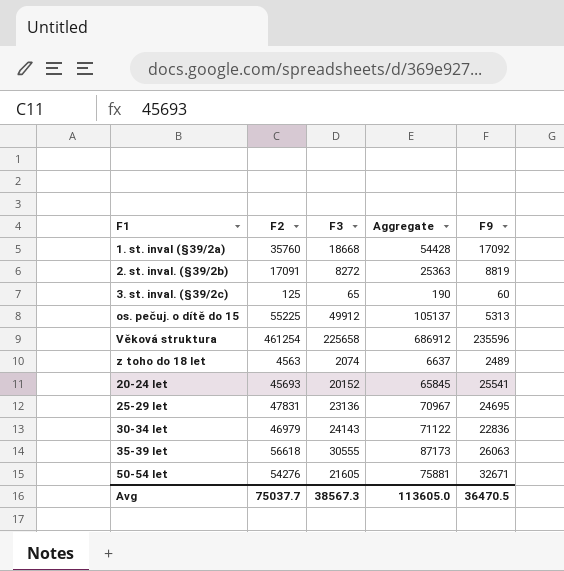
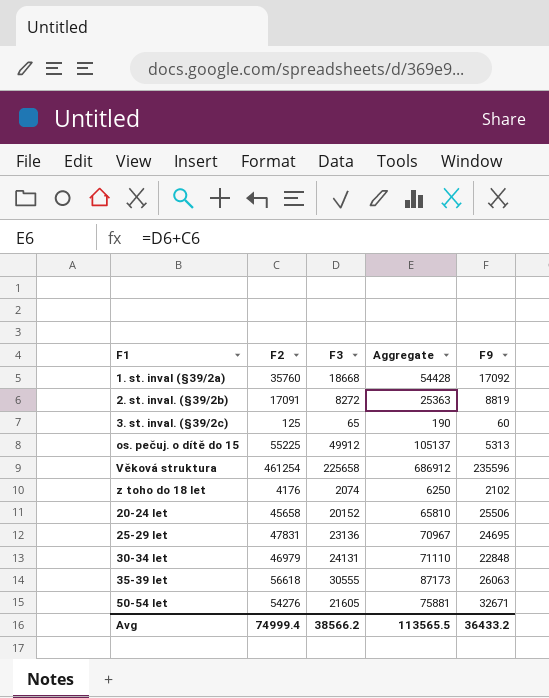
z toho do 18 let | F2: 4563 -> 4176
z toho do 18 let | Aggregate: 6637 -> 6250
z toho do 18 let | F9: 2489 -> 2102
20-24 let | F2: 45693 -> 45658
20-24 let | Aggregate: 65845 -> 65810
20-24 let | F9: 25541 -> 25506
30-34 let | F3: 24143 -> 24131
30-34 let | Aggregate: 71122 -> 71110
30-34 let | F9: 22836 -> 22848
Avg | F2: 75037.7 -> 74999.4
Avg | F3: 38567.3 -> 38566.2
Avg | Aggregate: 113605.0 -> 113565.5
Avg | F9: 36470.5 -> 36433.2

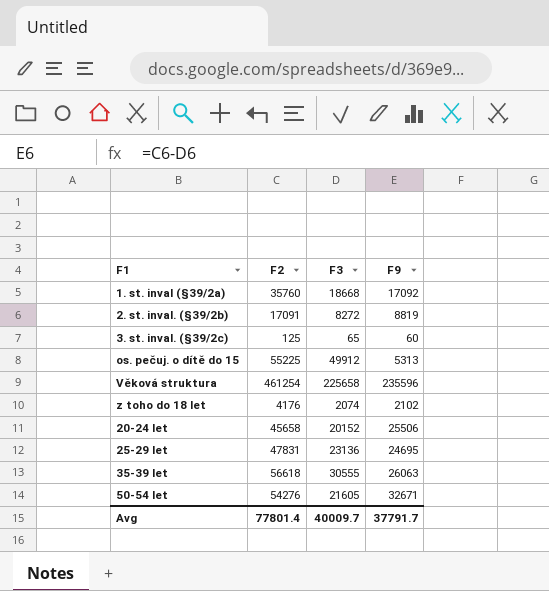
column Aggregate | formula: [F2] + [F3] -> none
row 30-34 let: 46979 | 24131 | 71110 | 22848 -> none
Avg | F2: 74999.4 -> 77801.4
Avg | F3: 38566.2 -> 40009.7
Avg | F9: 36433.2 -> 37791.7

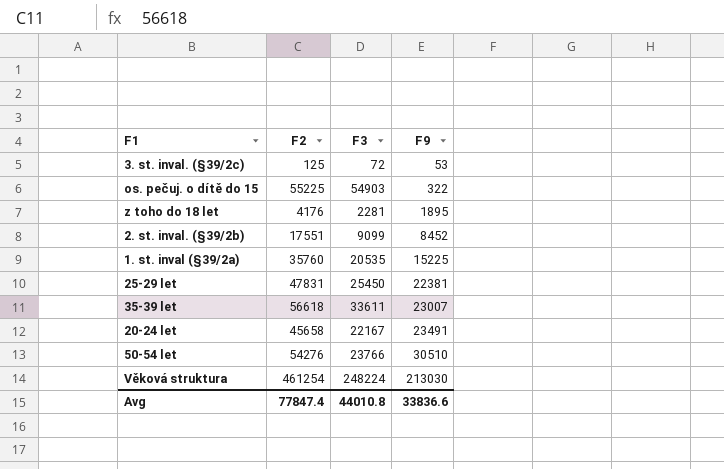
row order: none -> F9 ascending
3. st. inval. (§39/2c) | F3: 65 -> 72
3. st. inval. (§39/2c) | F9: 60 -> 53
os. pečuj. o dítě do 15 | F3: 49912 -> 54903
os. pečuj. o dítě do 15 | F9: 5313 -> 322
z toho do 18 let | F3: 2074 -> 2281
z toho do 18 let | F9: 2102 -> 1895
2. st. inval. (§39/2b) | F2: 17091 -> 17551
2. st. inval. (§39/2b) | F3: 8272 -> 9099
2. st. inval. (§39/2b) | F9: 8819 -> 8452
1. st. inval (§39/2a) | F3: 18668 -> 20535
1. st. inval (§39/2a) | F9: 17092 -> 15225
25-29 let | F3: 23136 -> 25450
25-29 let | F9: 24695 -> 22381
35-39 let | F3: 30555 -> 33611
35-39 let | F9: 26063 -> 23007
20-24 let | F3: 20152 -> 22167
20-24 let | F9: 25506 -> 23491
50-54 let | F3: 21605 -> 23766
50-54 let | F9: 32671 -> 30510
Věková struktura | F3: 225658 -> 248224
Věková struktura | F9: 235596 -> 213030
Avg | F2: 77801.4 -> 77847.4
Avg | F3: 40009.7 -> 44010.8
Avg | F9: 37791.7 -> 33836.6

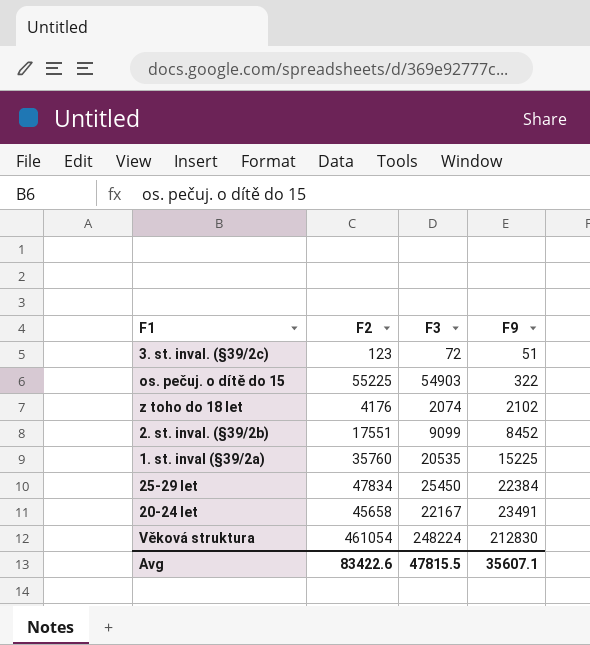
row 35-39 let: 56618 | 33611 | 23007 -> none
row 50-54 let: 54276 | 23766 | 30510 -> none
3. st. inval. (§39/2c) | F2: 125 -> 123
3. st. inval. (§39/2c) | F9: 53 -> 51
z toho do 18 let | F3: 2281 -> 2074
z toho do 18 let | F9: 1895 -> 2102
25-29 let | F2: 47831 -> 47834
25-29 let | F9: 22381 -> 22384
Věková struktura | F2: 461254 -> 461054
Věková struktura | F9: 213030 -> 212830
Avg | F2: 77847.4 -> 83422.6
Avg | F3: 44010.8 -> 47815.5
Avg | F9: 33836.6 -> 35607.1

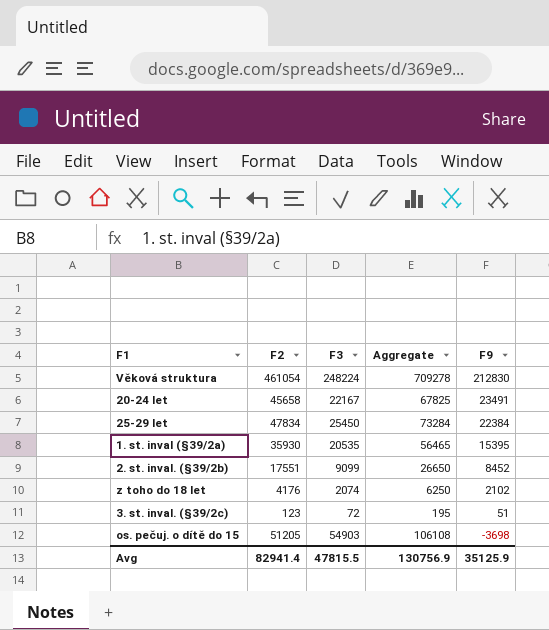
row order: F9 ascending -> F9 descending
column Aggregate | formula: none -> [F2] + [F3]
1. st. inval (§39/2a) | F2: 35760 -> 35930
1. st. inval (§39/2a) | F9: 15225 -> 15395
os. pečuj. o dítě do 15 | F2: 55225 -> 51205
os. pečuj. o dítě do 15 | F9: 322 -> -3698
Avg | F2: 83422.6 -> 82941.4
Avg | F9: 35607.1 -> 35125.9

